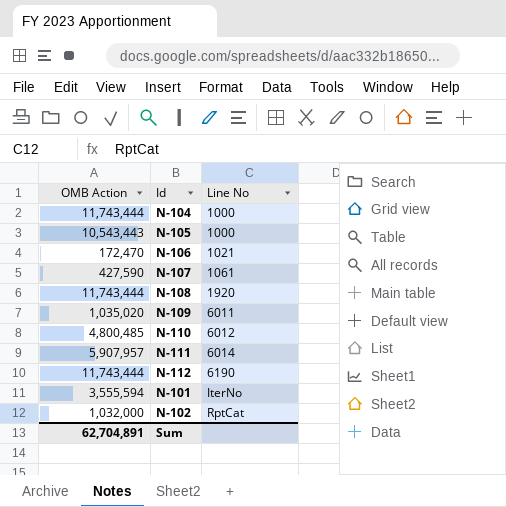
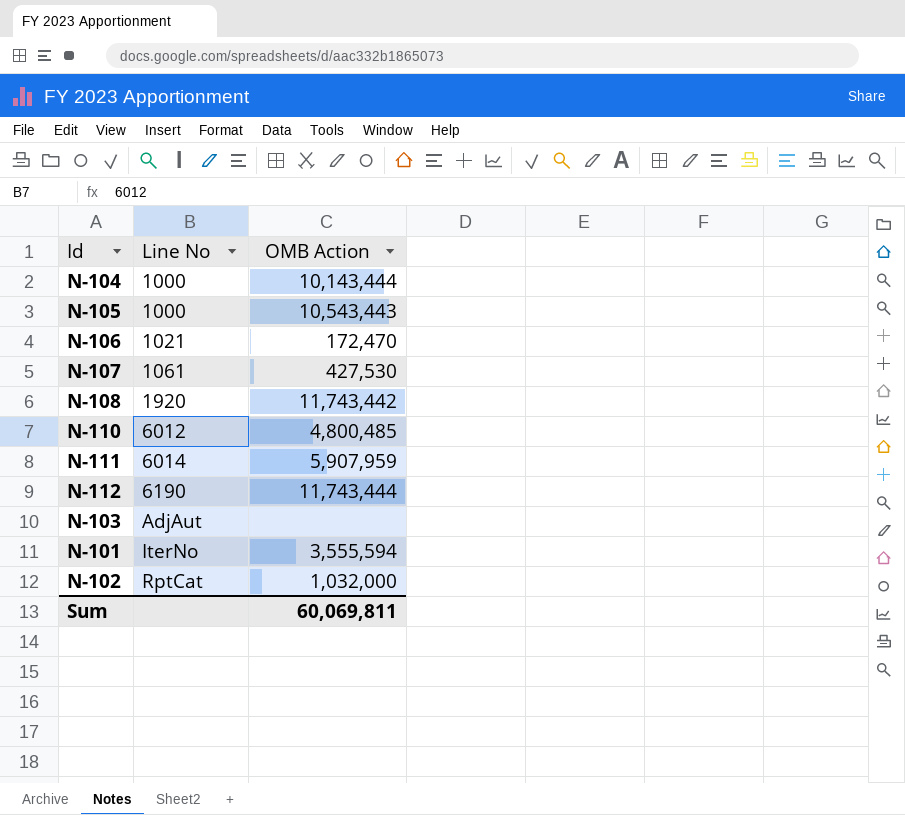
column OMB Action | position: 1 -> 3
row N-109: 1,035,020 | 6011 -> none
N-104 | OMB Action: 11,743,444 -> 10,143,444
N-107 | OMB Action: 427,590 -> 427,530
N-108 | OMB Action: 11,743,444 -> 11,743,442
N-111 | OMB Action: 5,907,957 -> 5,907,959
row N-103: none -> AdjAut | none
Sum | OMB Action: 62,704,891 -> 60,069,811

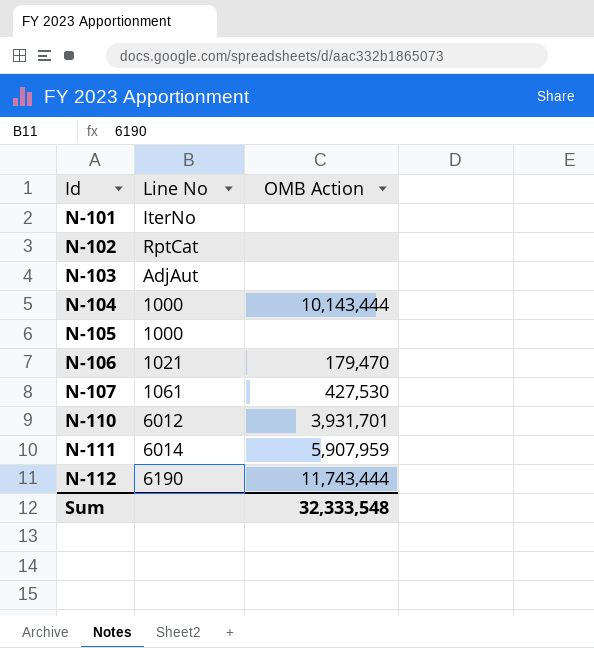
row order: Line No ascending -> Id ascending
row N-108: 1920 | 11,743,442 -> none
N-101 | OMB Action: 3,555,594 -> none
N-102 | OMB Action: 1,032,000 -> none
N-105 | OMB Action: 10,543,443 -> none
N-106 | OMB Action: 172,470 -> 179,470
N-110 | OMB Action: 4,800,485 -> 3,931,701
Sum | OMB Action: 60,069,811 -> 32,333,548

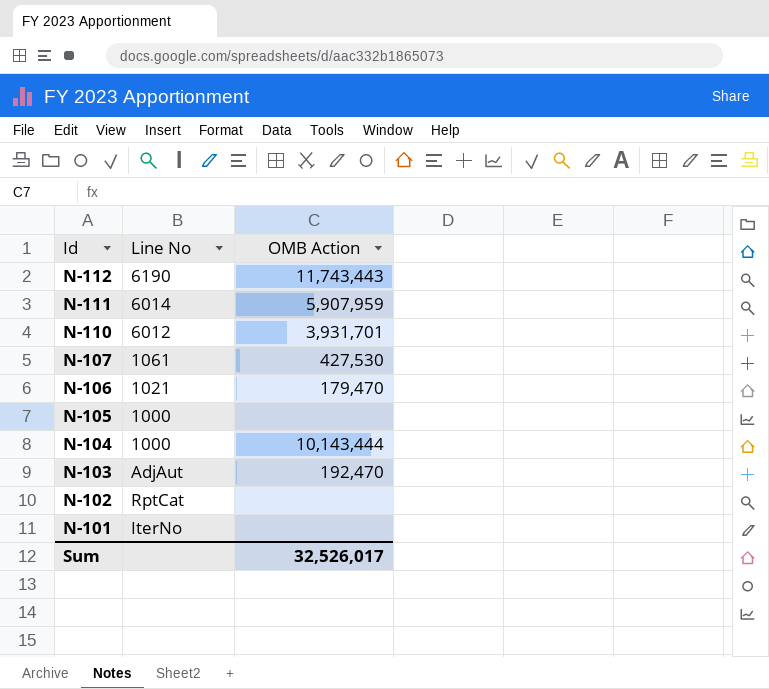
row order: Id ascending -> Id descending
N-112 | OMB Action: 11,743,444 -> 11,743,443
N-103 | OMB Action: none -> 192,470
Sum | OMB Action: 32,333,548 -> 32,526,017

